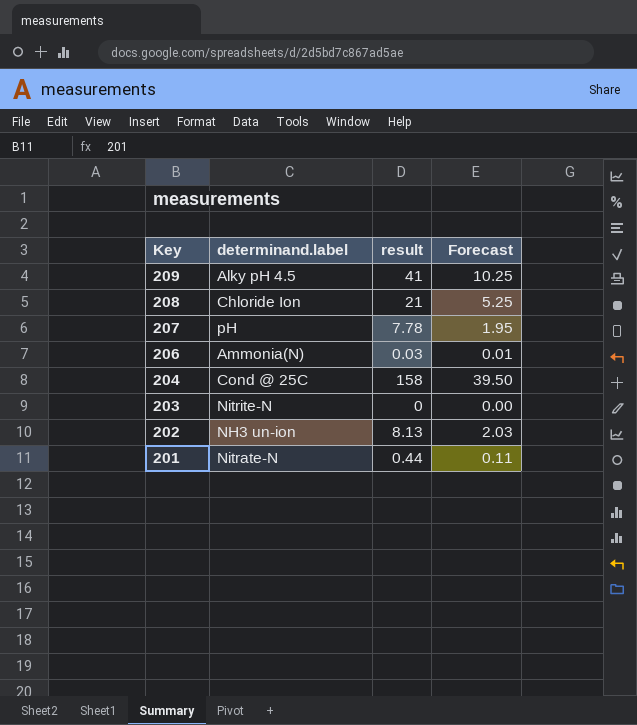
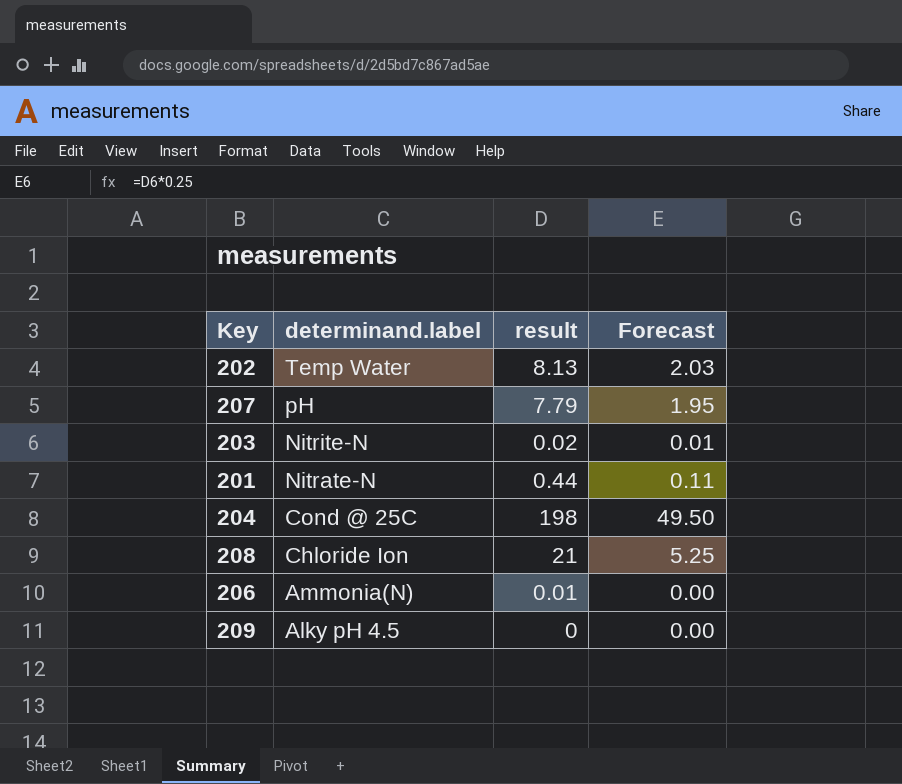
row order: Key descending -> determinand.label descending
202 | determinand.label: NH3 un-ion -> Temp Water
207 | result: 7.78 -> 7.79
203 | result: 0 -> 0.02
203 | Forecast: 0.00 -> 0.01
204 | result: 158 -> 198
204 | Forecast: 39.50 -> 49.50
206 | result: 0.03 -> 0.01
206 | Forecast: 0.01 -> 0.00
209 | result: 41 -> 0
209 | Forecast: 10.25 -> 0.00

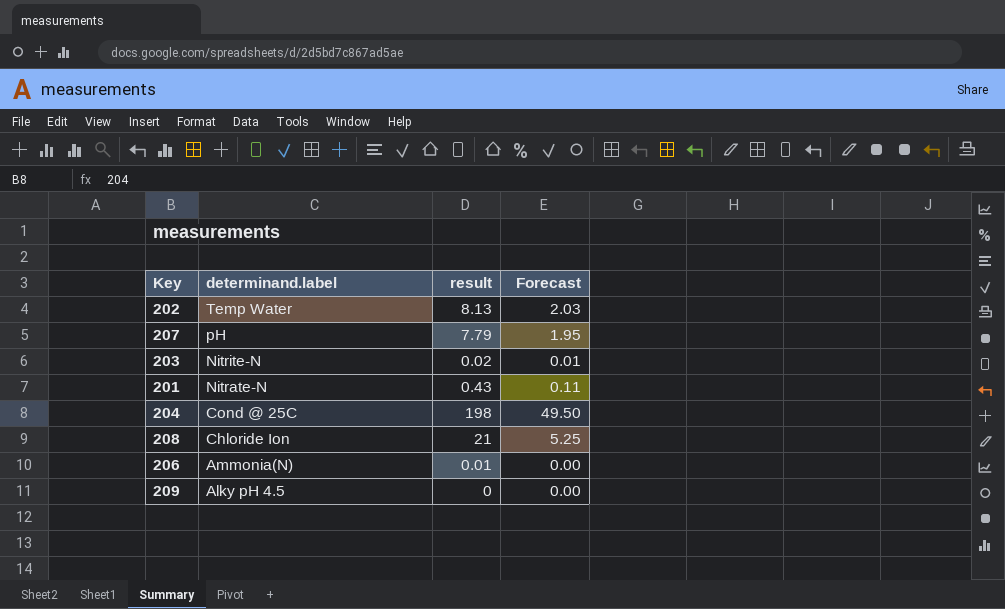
201 | result: 0.44 -> 0.43

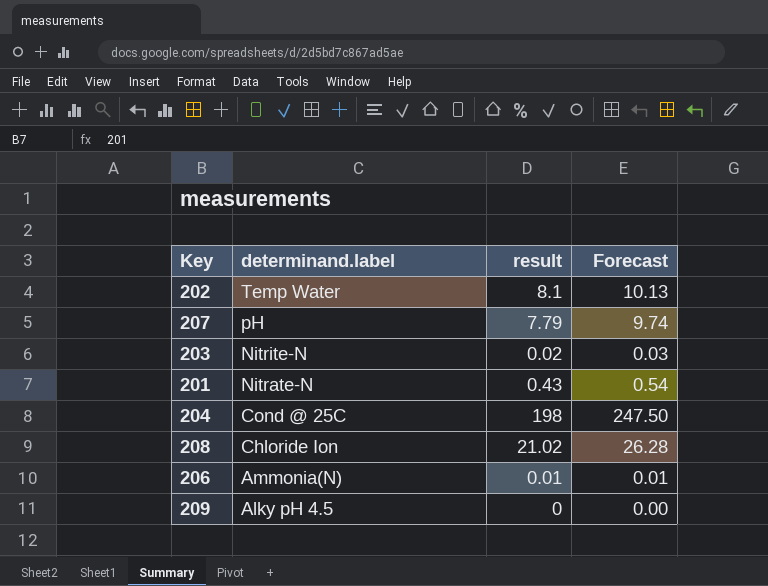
column Forecast | formula: [result] * 0.25 -> [result] * 1.25
202 | result: 8.13 -> 8.1
208 | result: 21 -> 21.02

